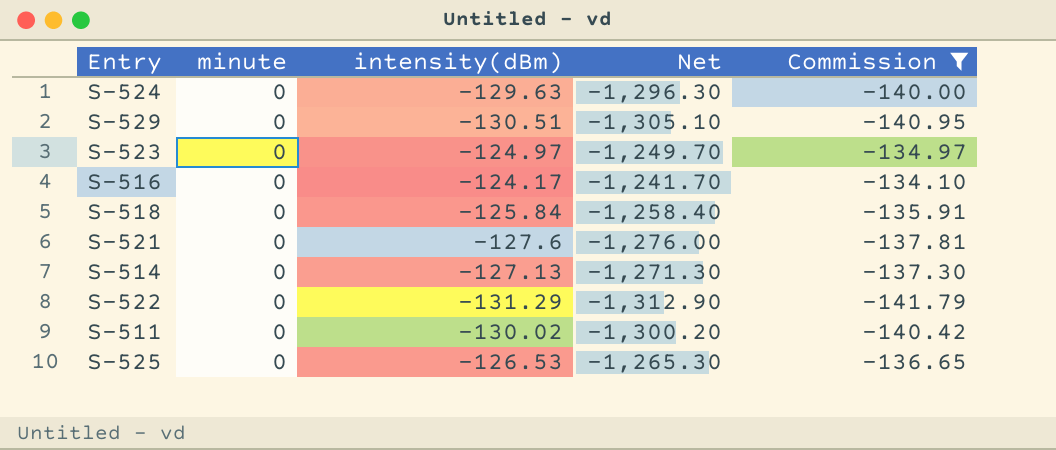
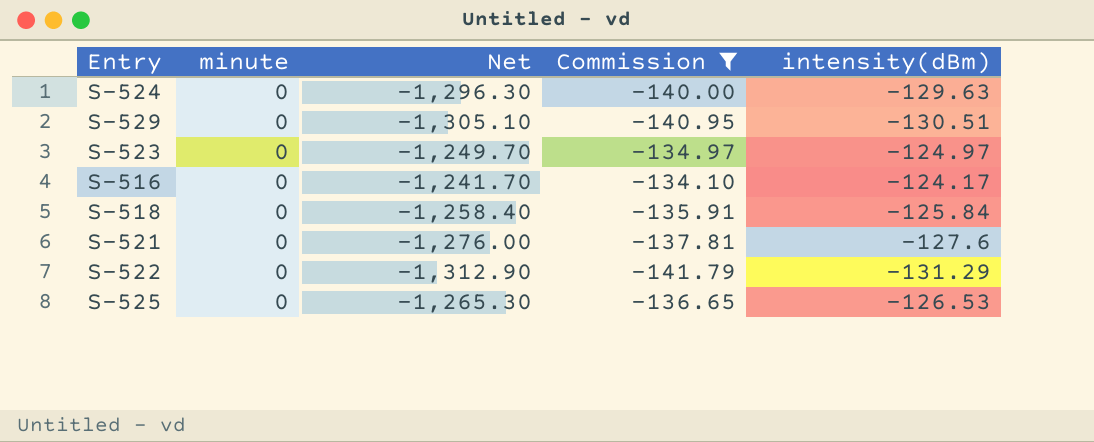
column intensity(dBm) | position: 3 -> 5
row S-514: 0 | -127.13 | -1,271.30 | -137.30 -> none
row S-511: 0 | -130.02 | -1,300.20 | -140.42 -> none

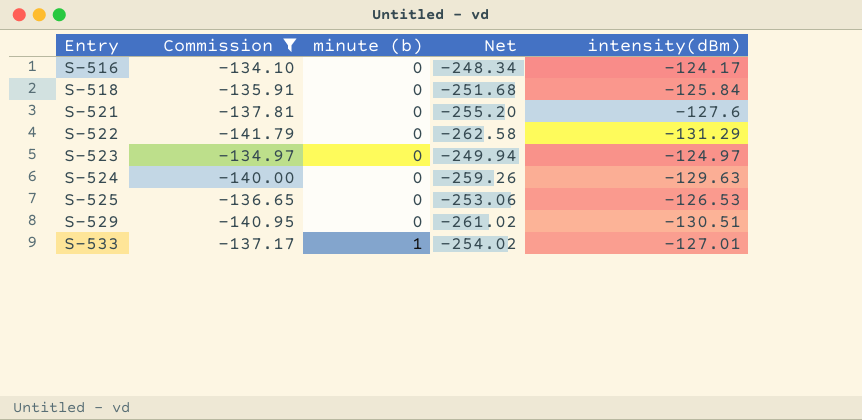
row order: none -> Entry ascending
column Commission | position: 4 -> 2
column name: minute -> minute (b)
column Net | formula: [intensity(dBm)] * 10 -> [intensity(dBm)] * 2
row S-533: none -> -137.17 | 1 | -254.02 | -127.01

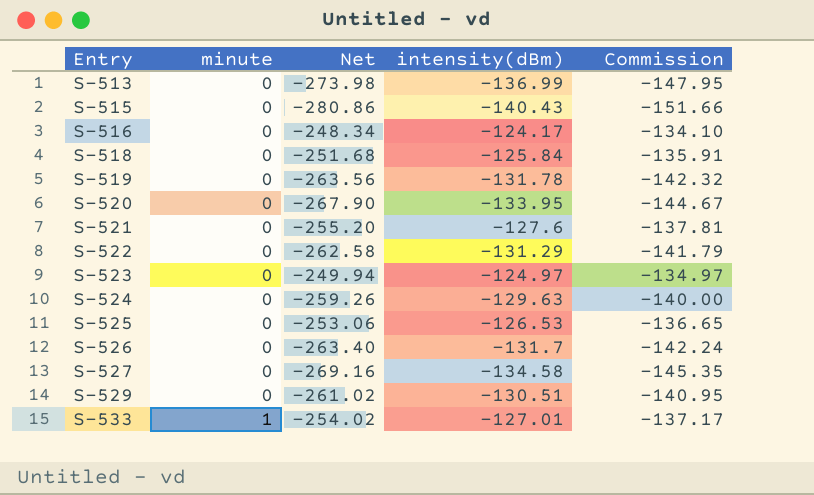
filter: Commission >= -141.79 -> none
column name: minute (b) -> minute
column Commission | position: 2 -> 5

